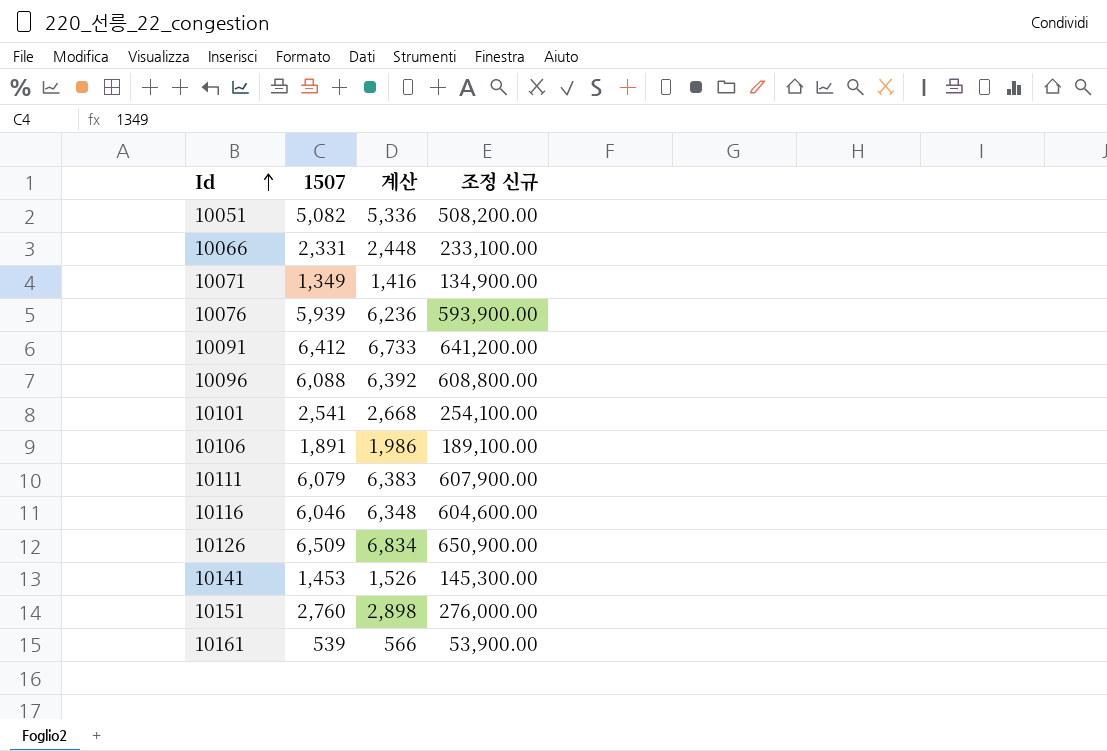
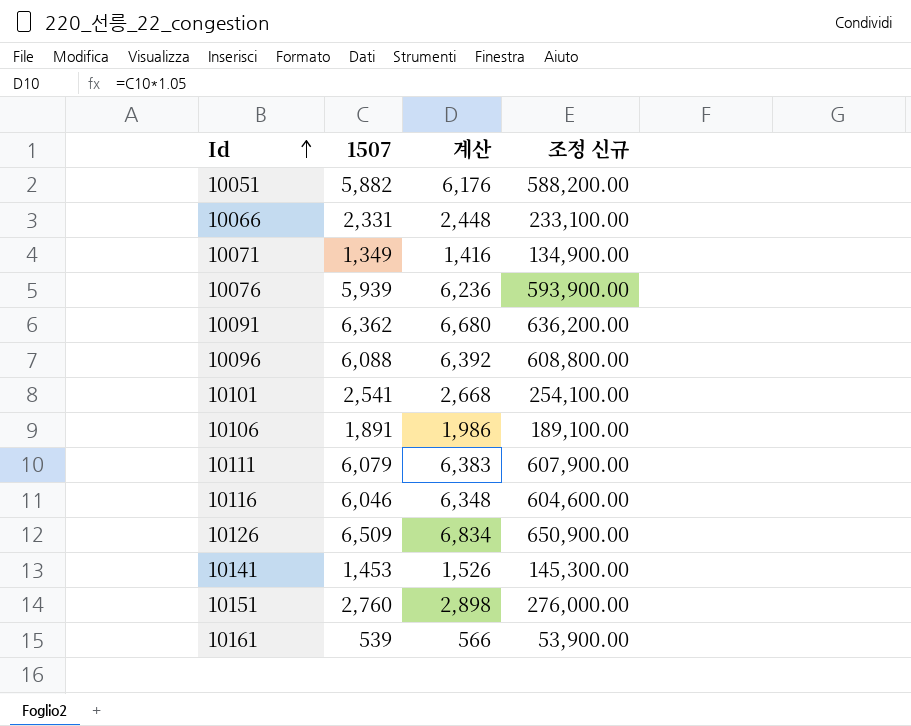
10051 | 1507: 5,082 -> 5,882
10051 | 계산: 5,336 -> 6,176
10051 | 조정 신규: 508,200.00 -> 588,200.00
10091 | 1507: 6,412 -> 6,362
10091 | 계산: 6,733 -> 6,680
10091 | 조정 신규: 641,200.00 -> 636,200.00

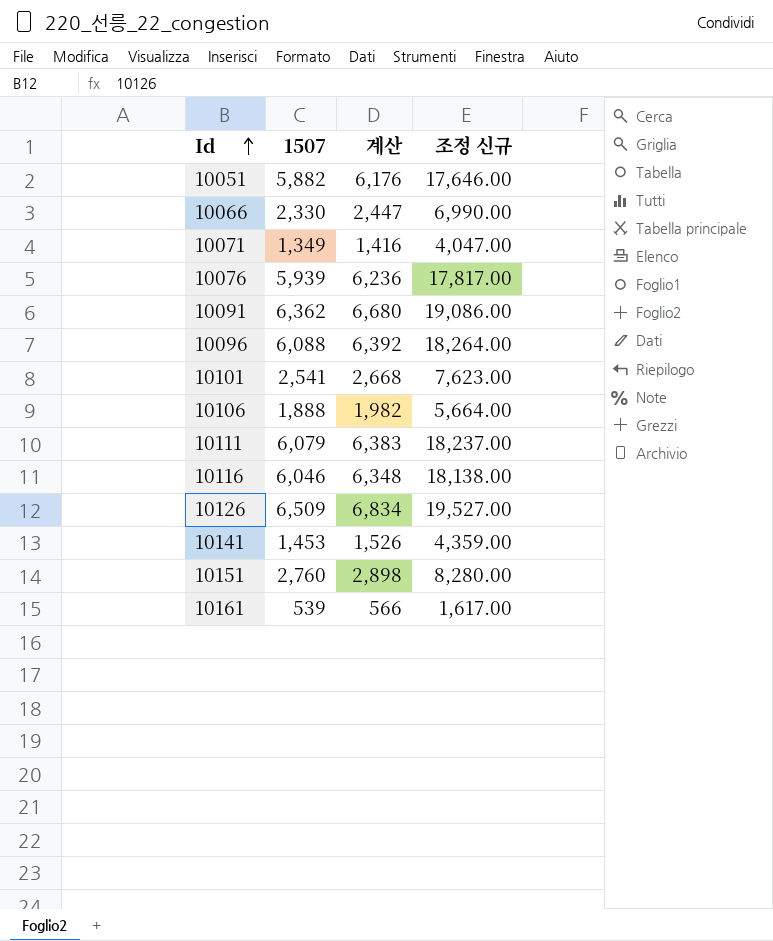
column 조정 신규 | formula: [1507] * 100 -> [1507] * 3
10066 | 1507: 2,331 -> 2,330
10066 | 계산: 2,448 -> 2,447
10106 | 1507: 1,891 -> 1,888
10106 | 계산: 1,986 -> 1,982

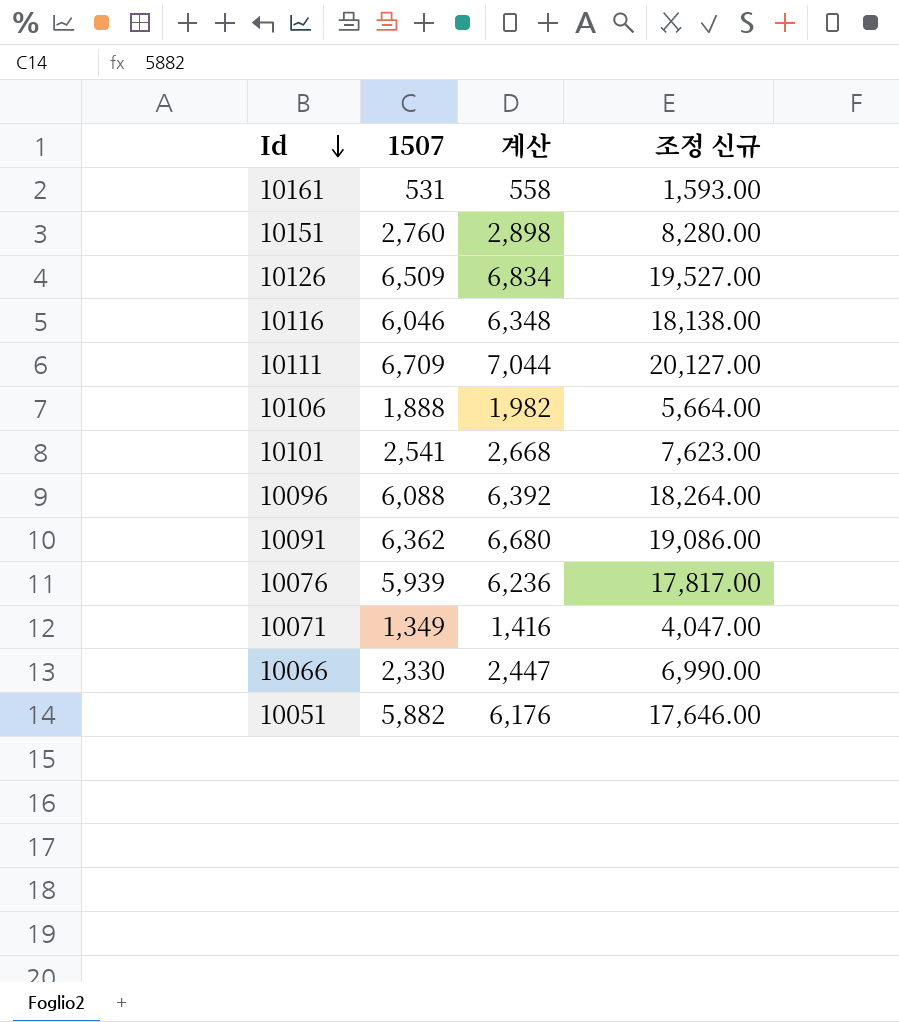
row order: Id ascending -> Id descending
row 10141: 1,453 | 1,526 | 4,359.00 -> none
10161 | 1507: 539 -> 531
10161 | 계산: 566 -> 558
10161 | 조정 신규: 1,617.00 -> 1,593.00
10111 | 1507: 6,079 -> 6,709
10111 | 계산: 6,383 -> 7,044
10111 | 조정 신규: 18,237.00 -> 20,127.00

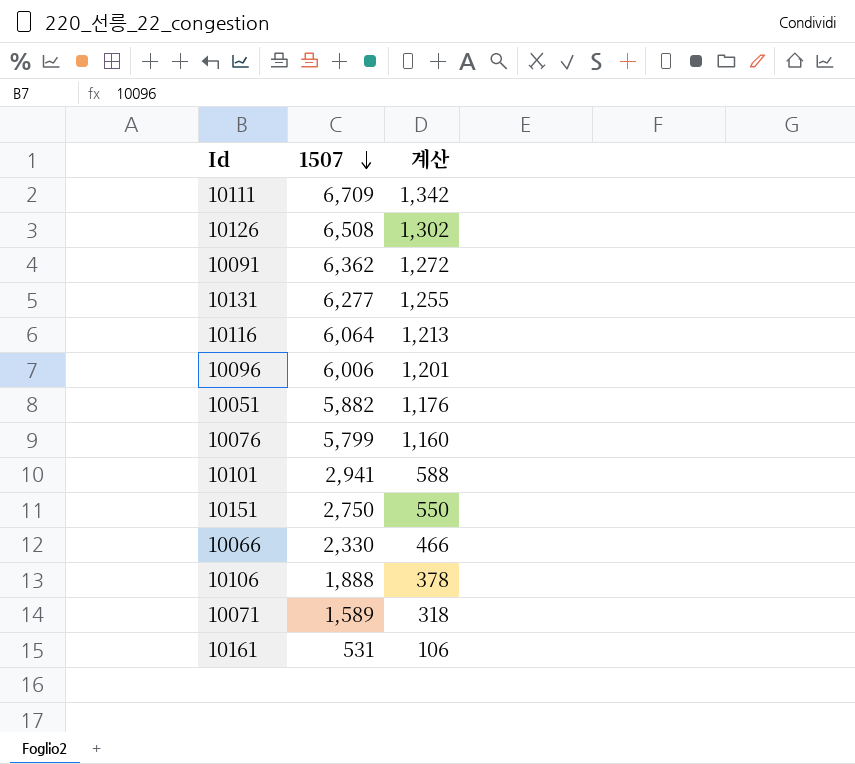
row order: Id descending -> 1507 descending
column 조정 신규 | formula: [1507] * 3 -> none
column 계산 | formula: [1507] * 1.05 -> [1507] * 0.2
10126 | 1507: 6,509 -> 6,508
row 10131: none -> 6,277 | 1,255
10116 | 1507: 6,046 -> 6,064
10096 | 1507: 6,088 -> 6,006
10076 | 1507: 5,939 -> 5,799
10101 | 1507: 2,541 -> 2,941
10151 | 1507: 2,760 -> 2,750
10071 | 1507: 1,349 -> 1,589

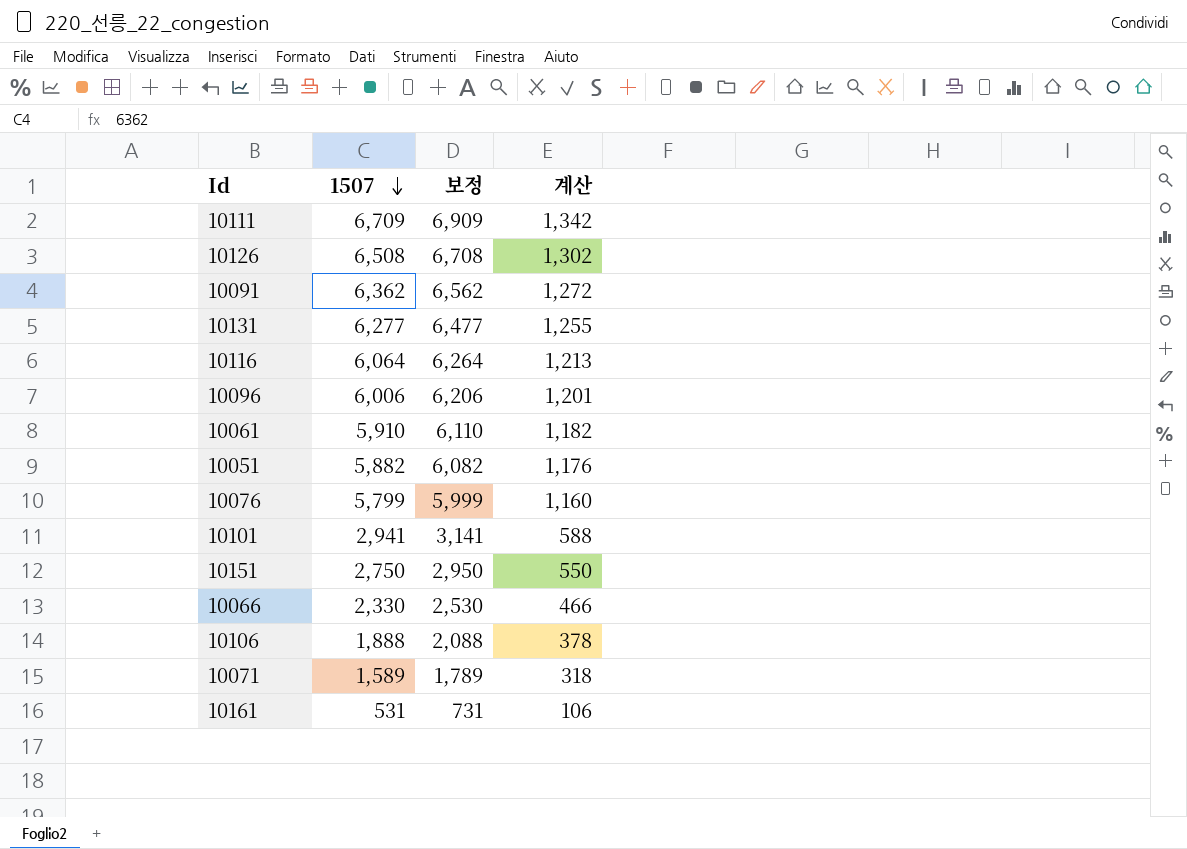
column 보정 | formula: none -> [1507] + 200
row 10061: none -> 5,910 | 6,110 | 1,182

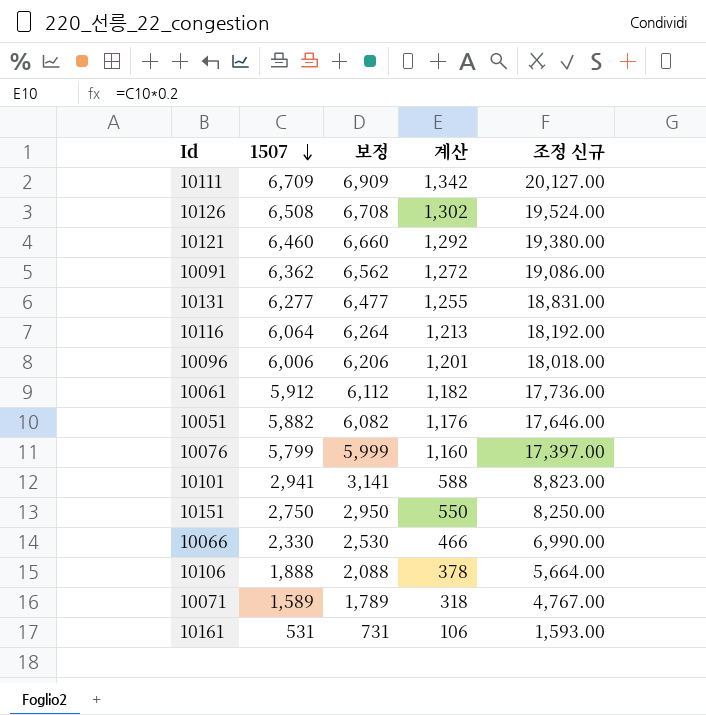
column 조정 신규 | formula: none -> [1507] * 3
row 10121: none -> 6,460 | 6,660 | 1,292 | 19,380.00
10061 | 1507: 5,910 -> 5,912
10061 | 보정: 6,110 -> 6,112

